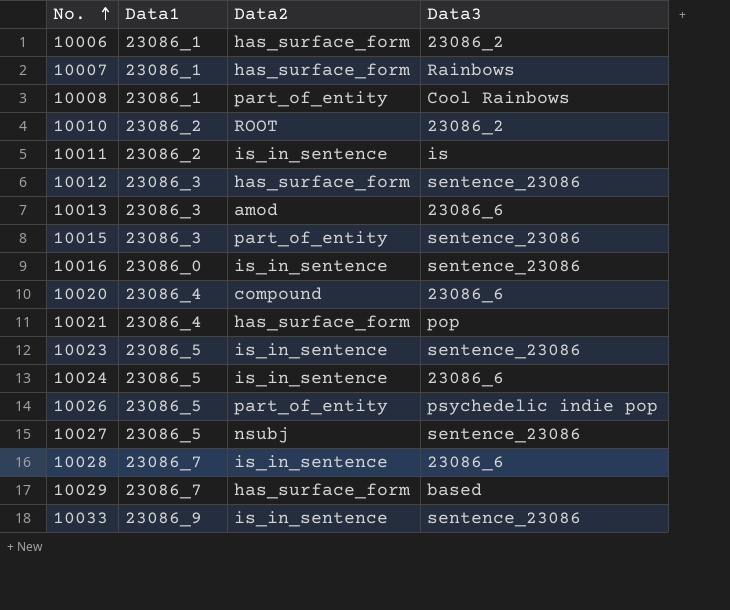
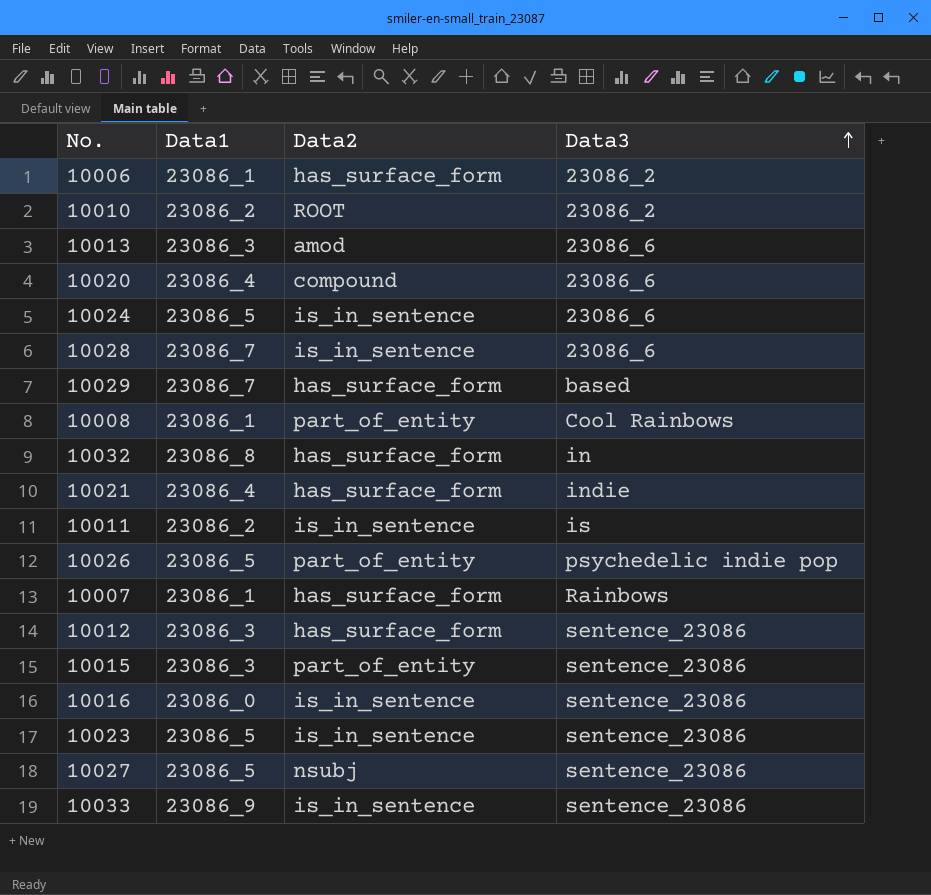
row order: No. ascending -> Data3 ascending
row 10032: none -> 23086_8 | has_surface_form | in
10021 | Data3: pop -> indie

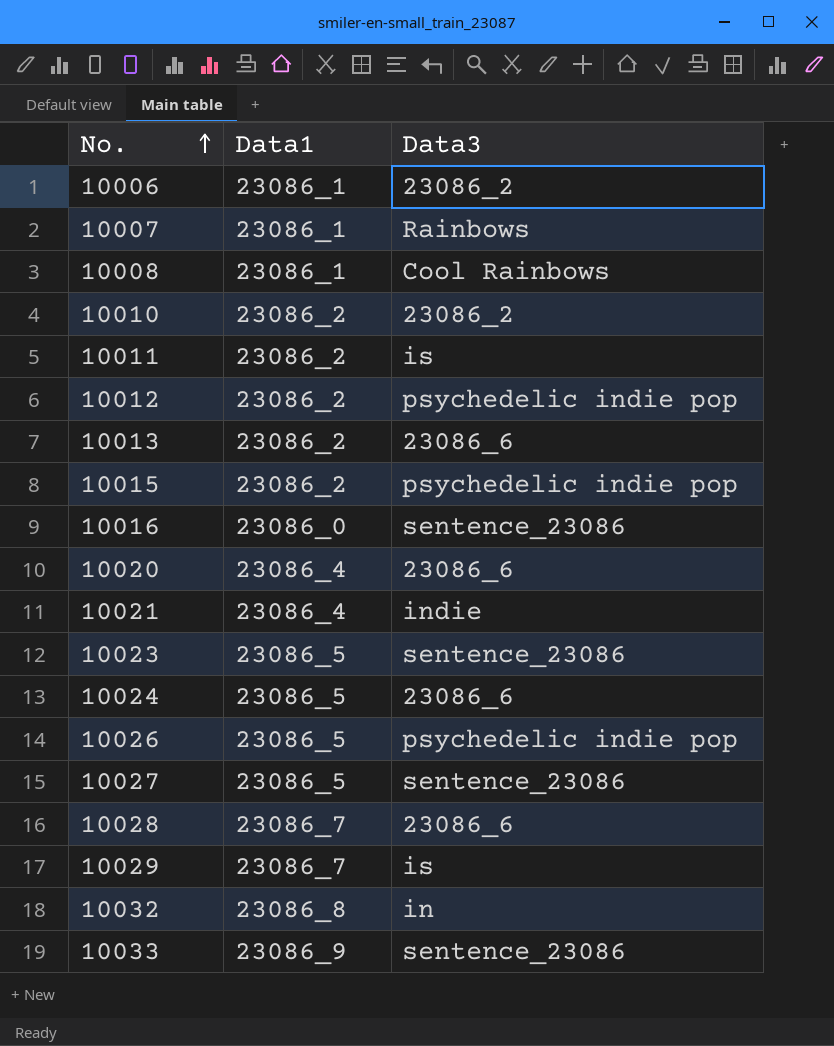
row order: Data3 ascending -> No. ascending
column Data2 | position: 3 -> none
10012 | Data1: 23086_3 -> 23086_2
10012 | Data3: sentence_23086 -> psychedelic indie pop
10013 | Data1: 23086_3 -> 23086_2
10015 | Data1: 23086_3 -> 23086_2
10015 | Data3: sentence_23086 -> psychedelic indie pop
10029 | Data3: based -> is

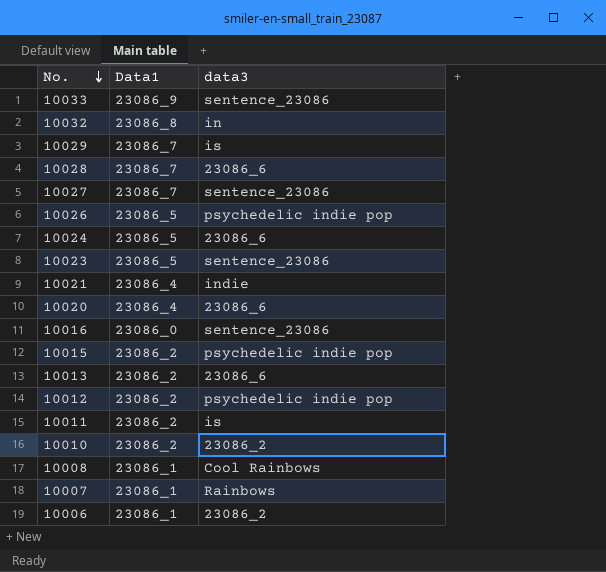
row order: No. ascending -> No. descending
column name: Data3 -> data3
10027 | Data1: 23086_5 -> 23086_7

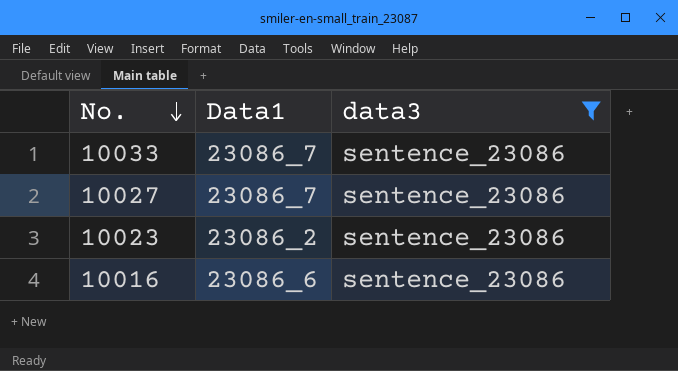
filter: none -> data3 = sentence_23086
10033 | Data1: 23086_9 -> 23086_7
10023 | Data1: 23086_5 -> 23086_2
10016 | Data1: 23086_0 -> 23086_6

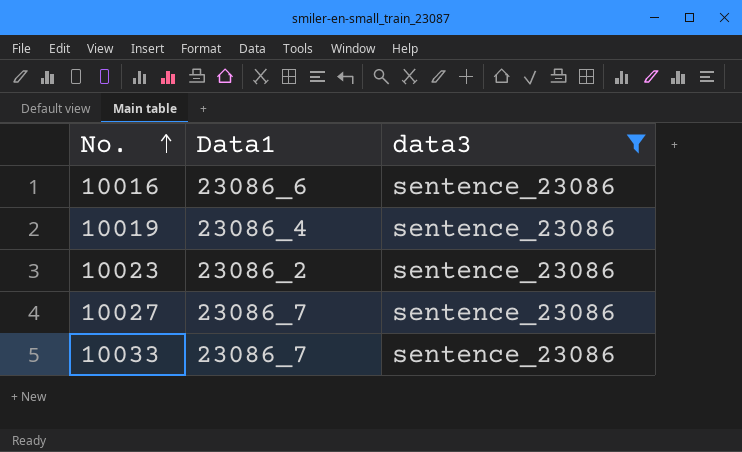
row order: No. descending -> No. ascending
row 10019: none -> 23086_4 | sentence_23086

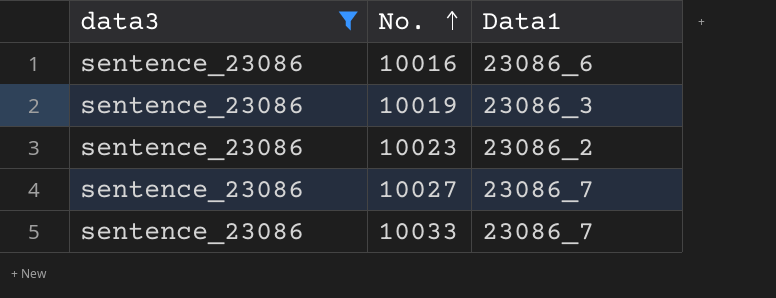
column data3 | position: 3 -> 1
10019 | Data1: 23086_4 -> 23086_3

